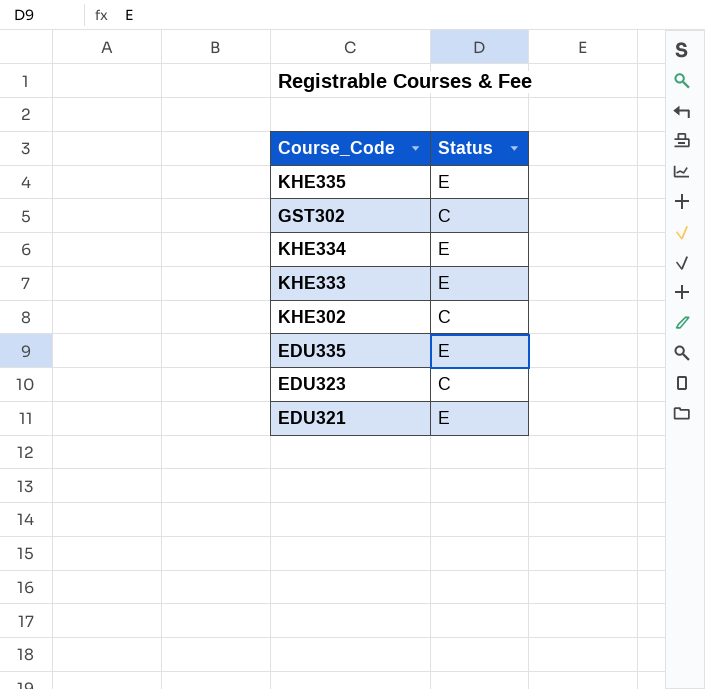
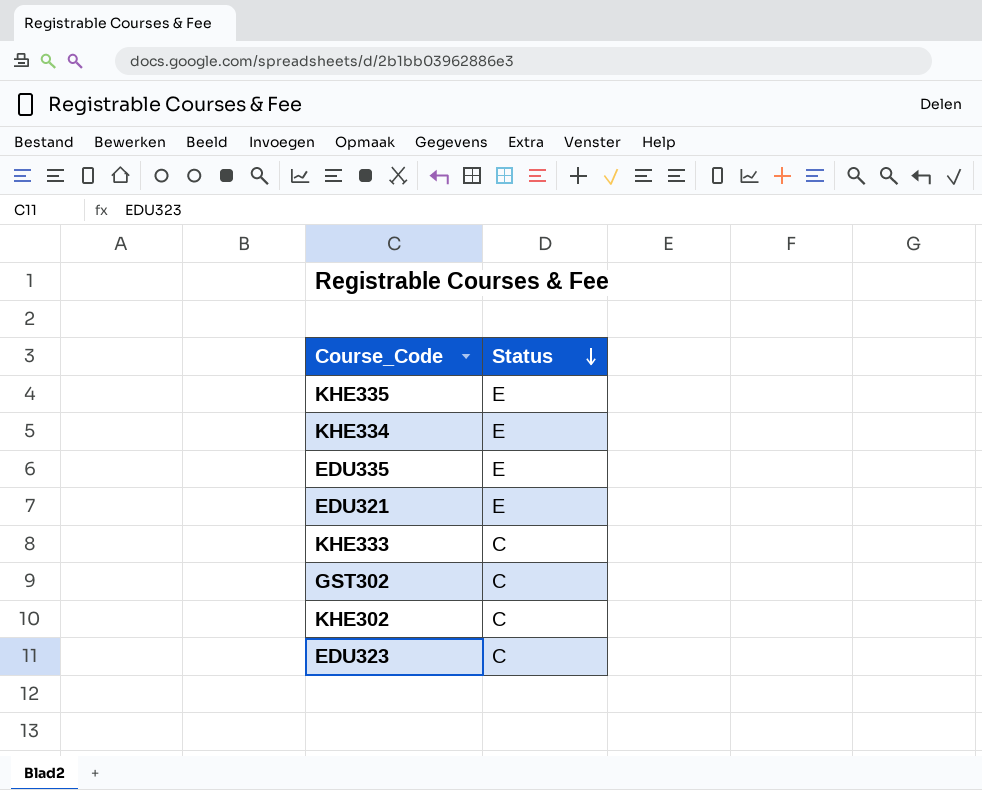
row order: none -> Status descending
KHE333 | Status: E -> C

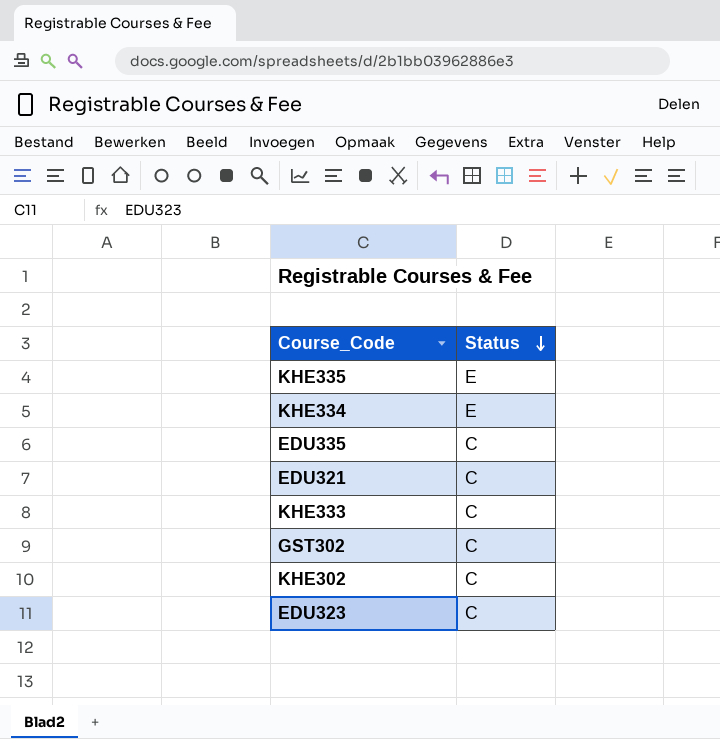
EDU335 | Status: E -> C
EDU321 | Status: E -> C

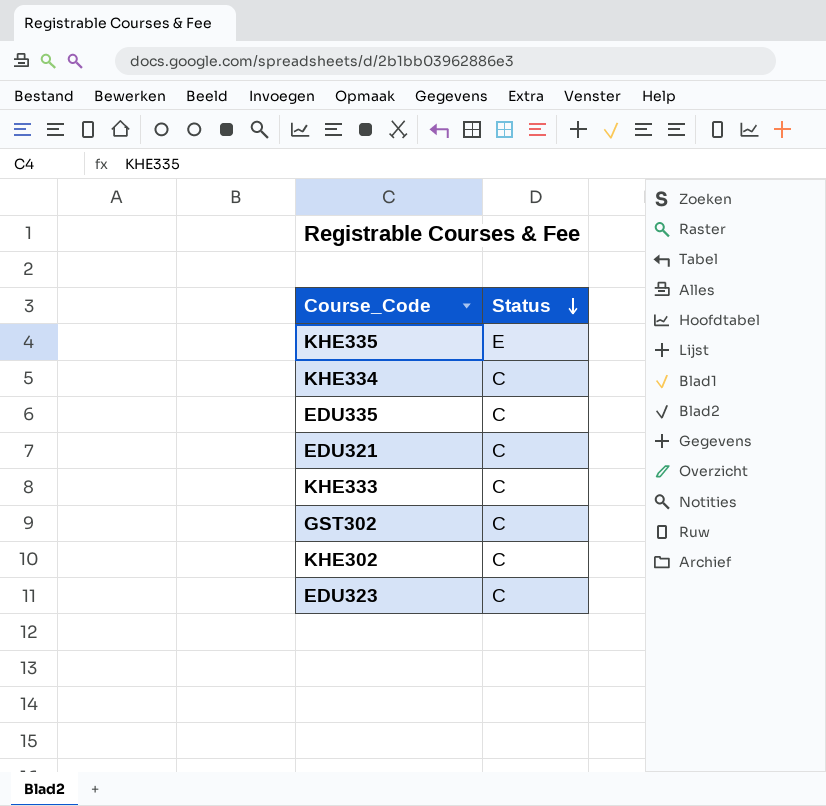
KHE334 | Status: E -> C

